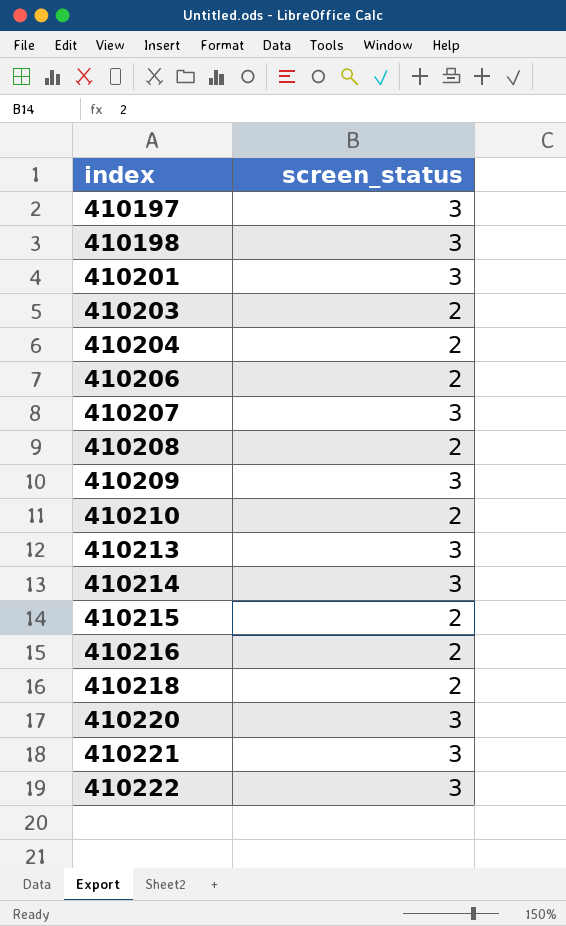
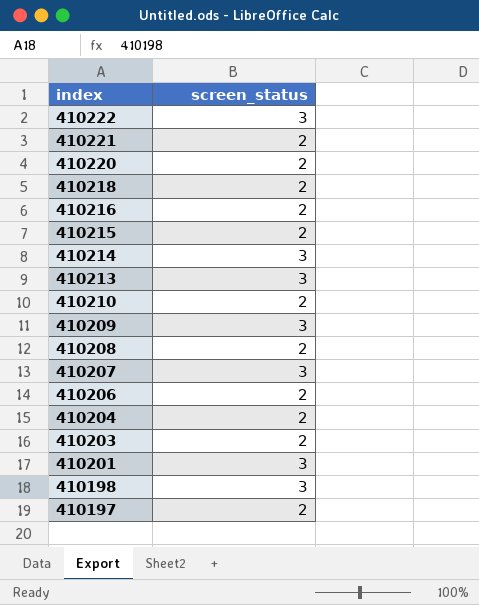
row order: index ascending -> index descending
410221 | screen_status: 3 -> 2
410220 | screen_status: 3 -> 2
410197 | screen_status: 3 -> 2

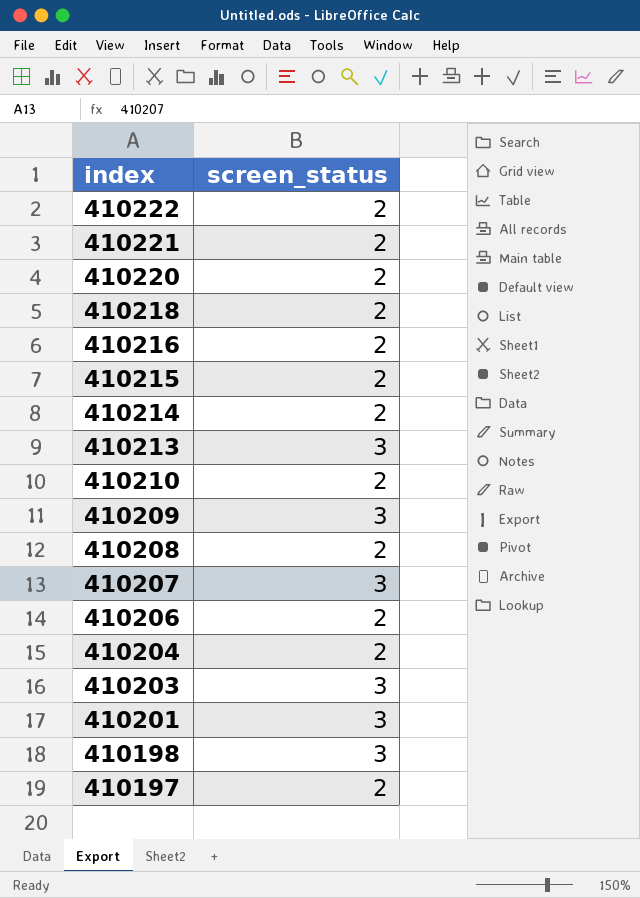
410222 | screen_status: 3 -> 2
410214 | screen_status: 3 -> 2
410203 | screen_status: 2 -> 3

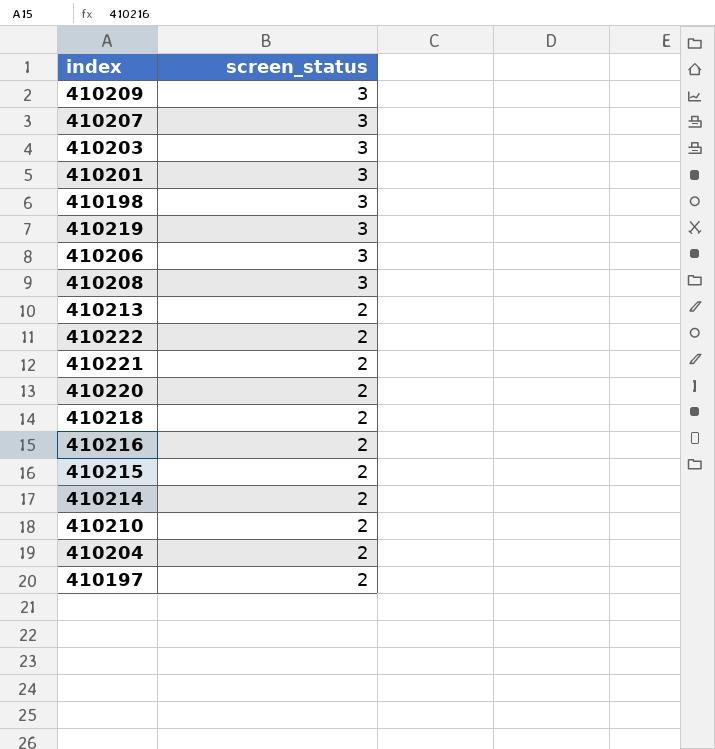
row order: index descending -> screen_status descending
row 410219: none -> 3
410206 | screen_status: 2 -> 3
410208 | screen_status: 2 -> 3
410213 | screen_status: 3 -> 2

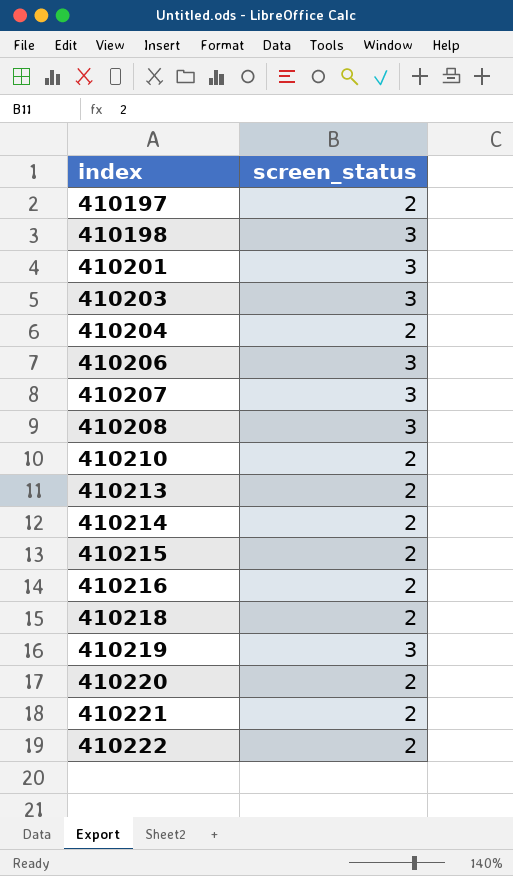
row order: screen_status descending -> index ascending
row 410209: 3 -> none

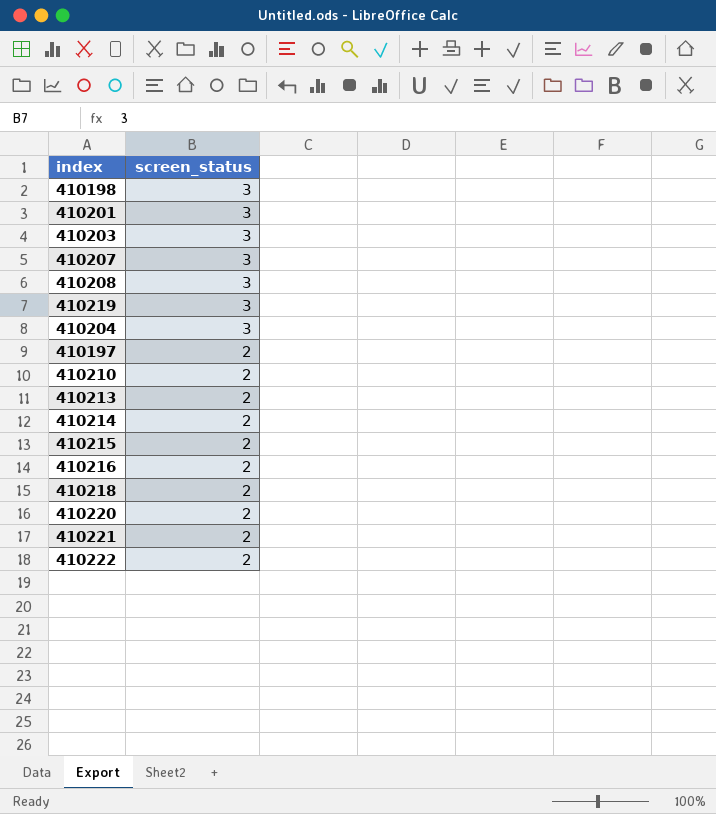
row order: index ascending -> screen_status descending
row 410206: 3 -> none
410204 | screen_status: 2 -> 3

